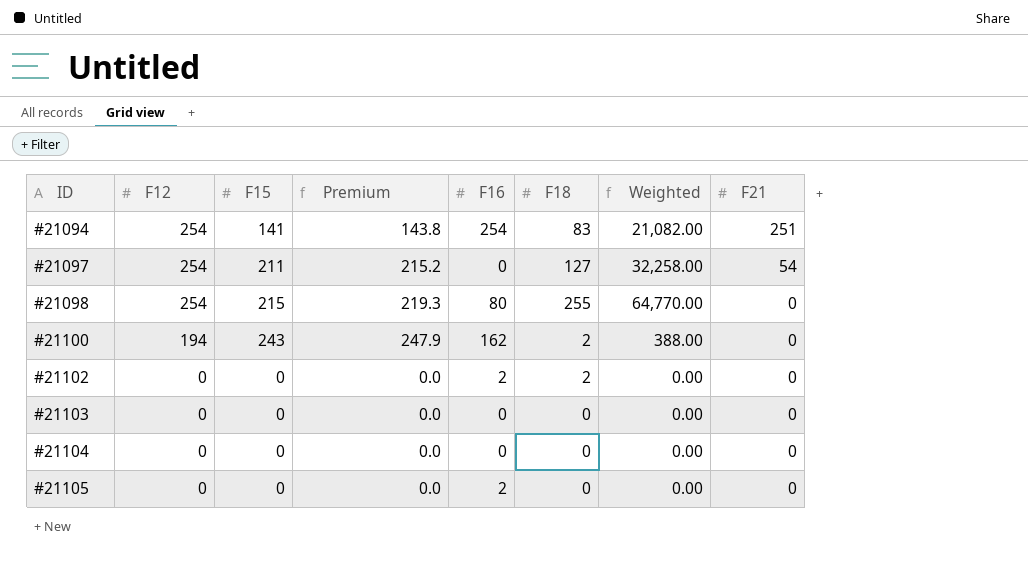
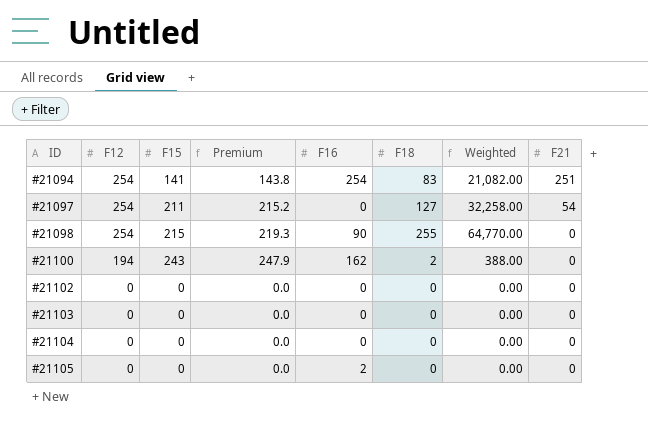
#21098 | F16: 80 -> 90
#21102 | F16: 2 -> 0
#21102 | F18: 2 -> 0

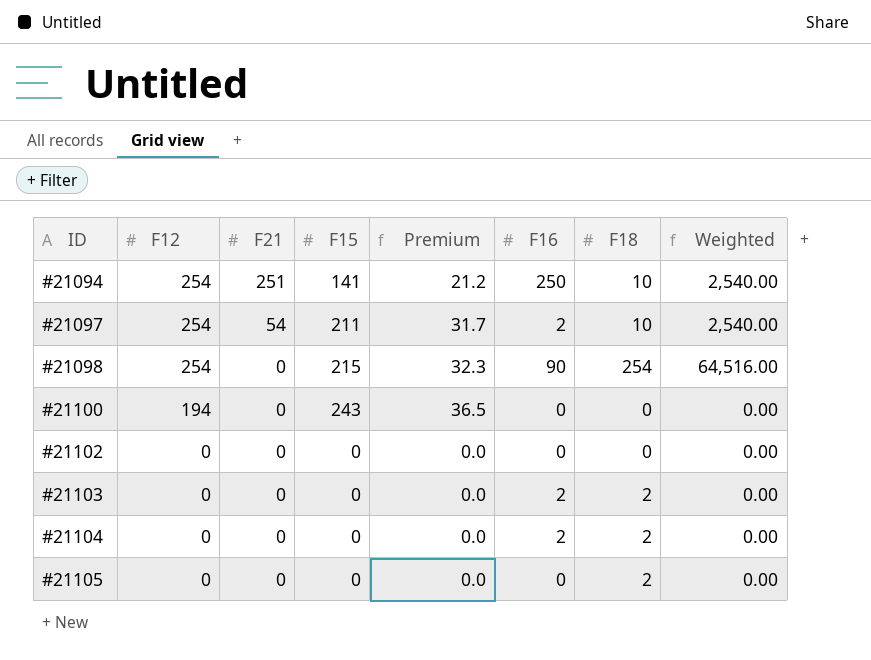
column F21 | position: 8 -> 3
column Premium | formula: [F15] * 1.02 -> [F15] * 0.15
#21094 | F16: 254 -> 250
#21094 | F18: 83 -> 10
#21094 | Weighted: 21,082.00 -> 2,540.00
#21097 | F16: 0 -> 2
#21097 | F18: 127 -> 10
#21097 | Weighted: 32,258.00 -> 2,540.00
#21098 | F18: 255 -> 254
#21098 | Weighted: 64,770.00 -> 64,516.00
#21100 | F16: 162 -> 0
#21100 | F18: 2 -> 0
#21100 | Weighted: 388.00 -> 0.00
#21103 | F16: 0 -> 2
#21103 | F18: 0 -> 2
#21104 | F16: 0 -> 2
#21104 | F18: 0 -> 2
#21105 | F16: 2 -> 0
#21105 | F18: 0 -> 2

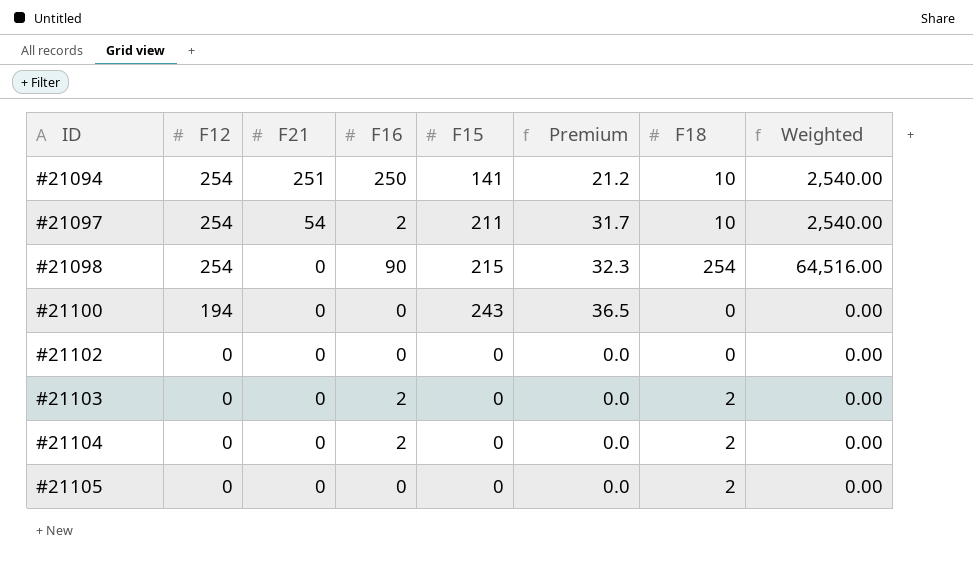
column F16 | position: 6 -> 4

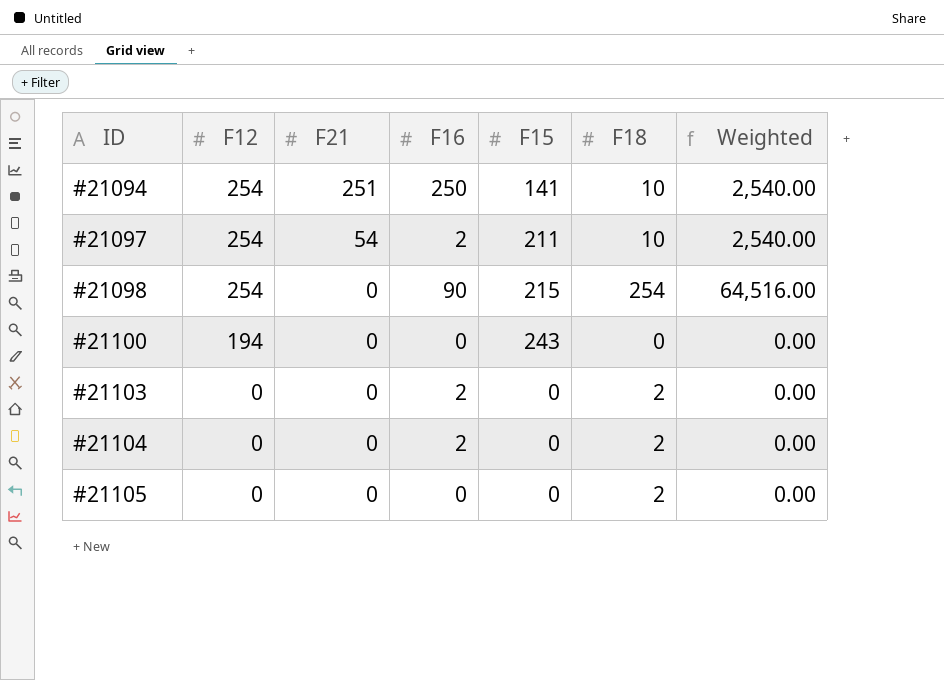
column Premium | formula: [F15] * 0.15 -> none
row #21102: 0 | 0 | 0 | 0 | 0.0 | 0 | 0.00 -> none

